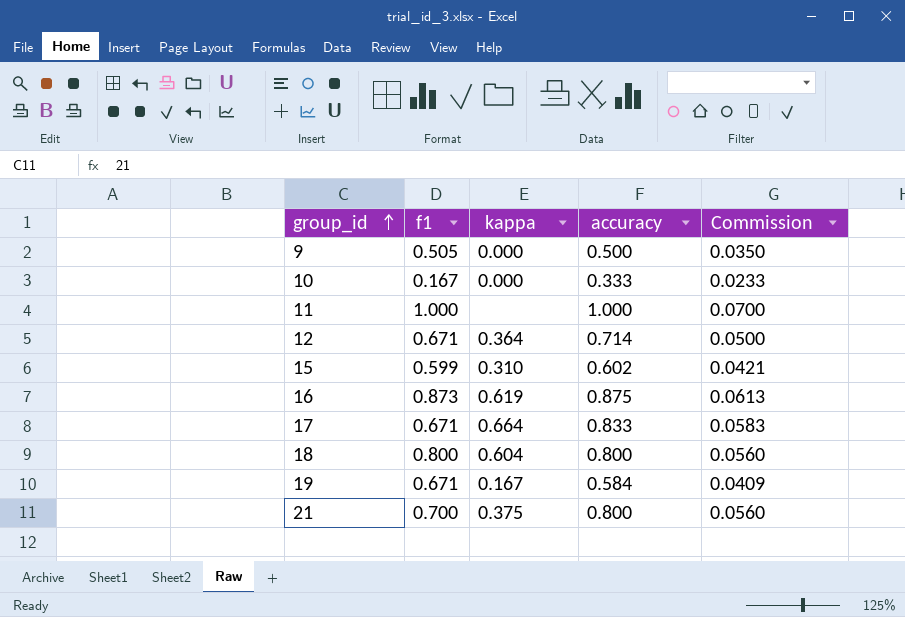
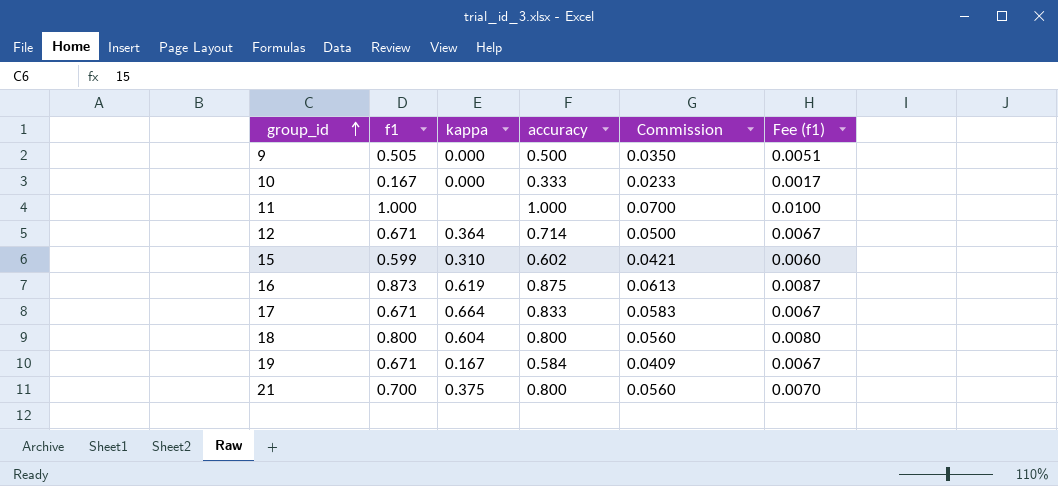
column Fee (f1) | formula: none -> [f1] * 0.01

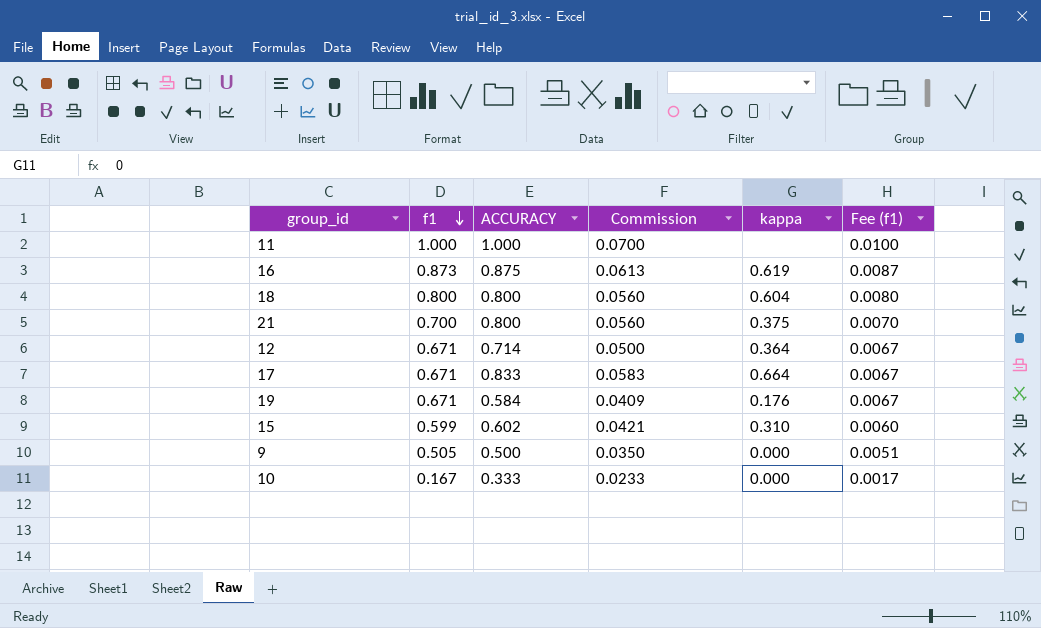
row order: group_id ascending -> f1 descending
column name: accuracy -> ACCURACY
column kappa | position: 3 -> 5
19 | kappa: 0.167 -> 0.176

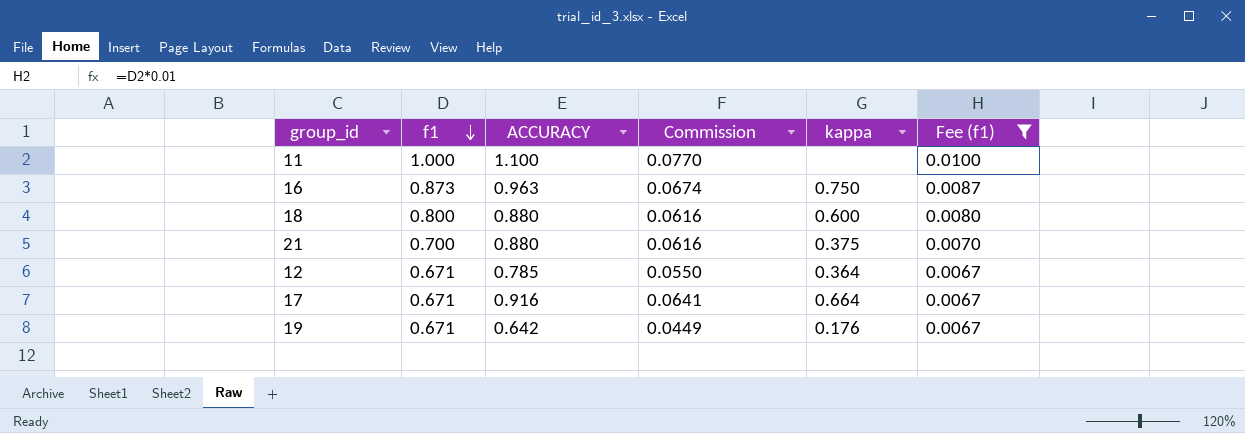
filter: none -> Fee (f1) >= 0.0067
11 | ACCURACY: 1.000 -> 1.100
11 | Commission: 0.0700 -> 0.0770
16 | ACCURACY: 0.875 -> 0.963
16 | Commission: 0.0613 -> 0.0674
16 | kappa: 0.619 -> 0.750
18 | ACCURACY: 0.800 -> 0.880
18 | Commission: 0.0560 -> 0.0616
18 | kappa: 0.604 -> 0.600
21 | ACCURACY: 0.800 -> 0.880
21 | Commission: 0.0560 -> 0.0616
12 | ACCURACY: 0.714 -> 0.785
12 | Commission: 0.0500 -> 0.0550
17 | ACCURACY: 0.833 -> 0.916
17 | Commission: 0.0583 -> 0.0641
19 | ACCURACY: 0.584 -> 0.642
19 | Commission: 0.0409 -> 0.0449

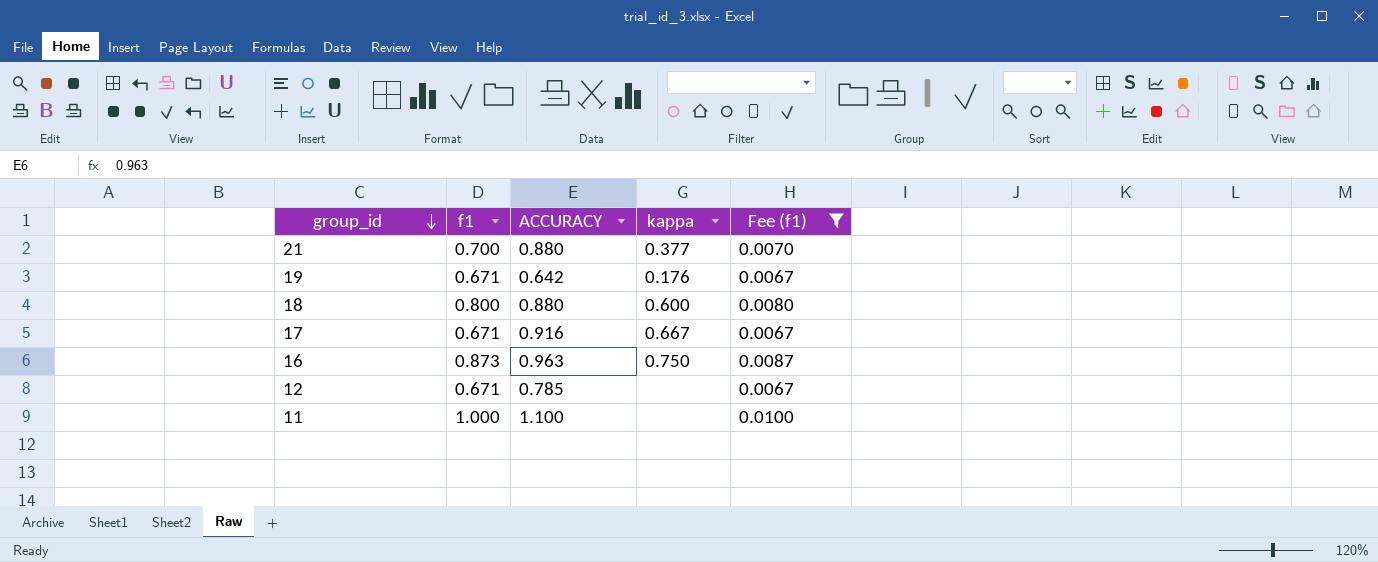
row order: f1 descending -> group_id descending
column Commission | formula: [ACCURACY] * 0.07 -> none
21 | kappa: 0.375 -> 0.377
17 | kappa: 0.664 -> 0.667
12 | kappa: 0.364 -> none

